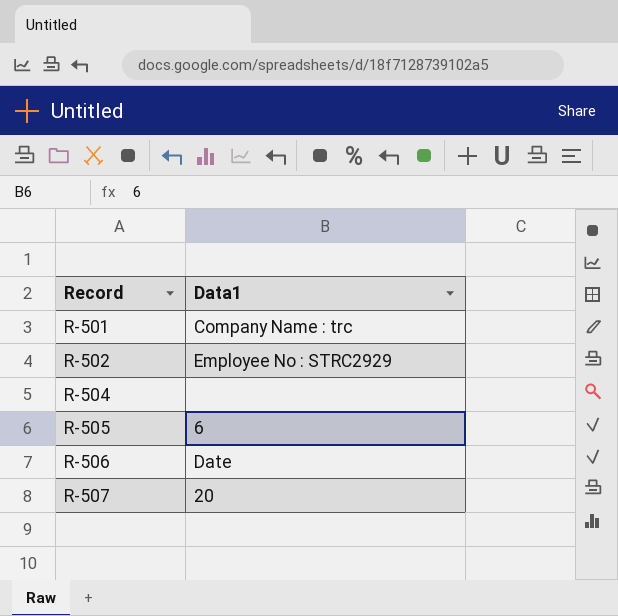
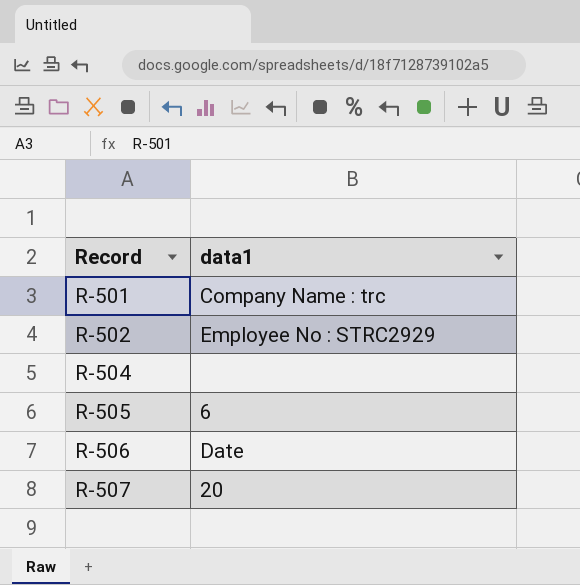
column name: Data1 -> data1

